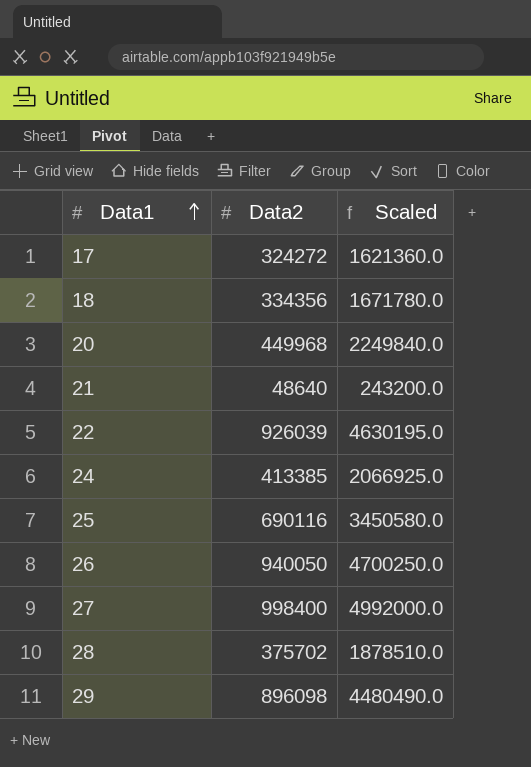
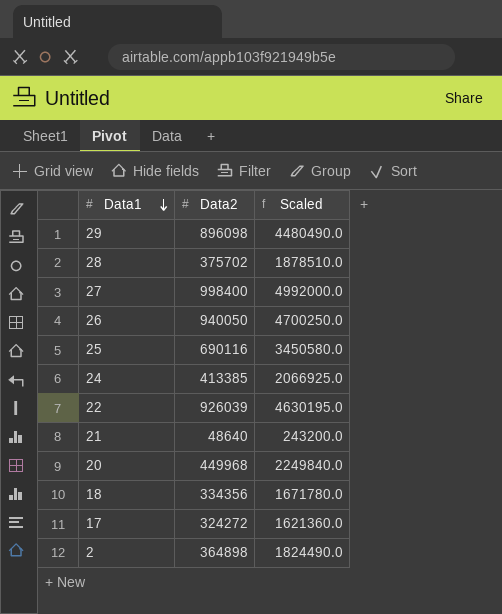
row order: Data1 ascending -> Data1 descending
row 2: none -> 364898 | 1824490.0

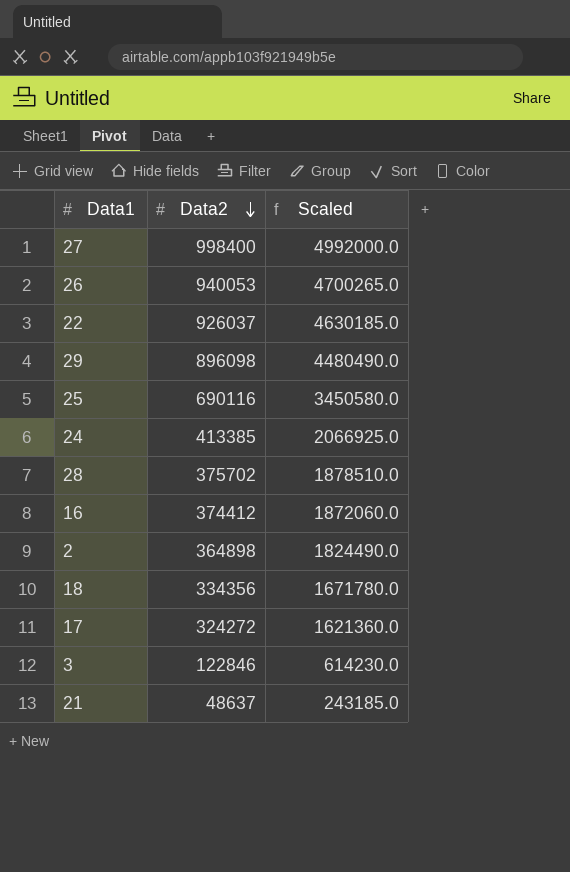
row order: Data1 descending -> Data2 descending
row 20: 449968 | 2249840.0 -> none
26 | Data2: 940050 -> 940053
26 | Scaled: 4700250.0 -> 4700265.0
22 | Data2: 926039 -> 926037
22 | Scaled: 4630195.0 -> 4630185.0
row 16: none -> 374412 | 1872060.0
row 3: none -> 122846 | 614230.0
21 | Data2: 48640 -> 48637
21 | Scaled: 243200.0 -> 243185.0

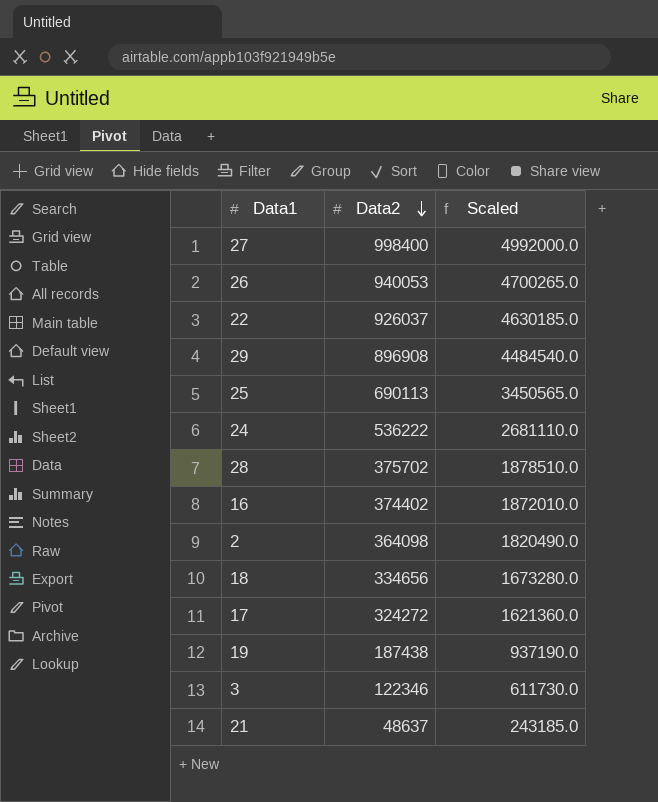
29 | Data2: 896098 -> 896908
29 | Scaled: 4480490.0 -> 4484540.0
25 | Data2: 690116 -> 690113
25 | Scaled: 3450580.0 -> 3450565.0
24 | Data2: 413385 -> 536222
24 | Scaled: 2066925.0 -> 2681110.0
16 | Data2: 374412 -> 374402
16 | Scaled: 1872060.0 -> 1872010.0
2 | Data2: 364898 -> 364098
2 | Scaled: 1824490.0 -> 1820490.0
18 | Data2: 334356 -> 334656
18 | Scaled: 1671780.0 -> 1673280.0
row 19: none -> 187438 | 937190.0
3 | Data2: 122846 -> 122346
3 | Scaled: 614230.0 -> 611730.0

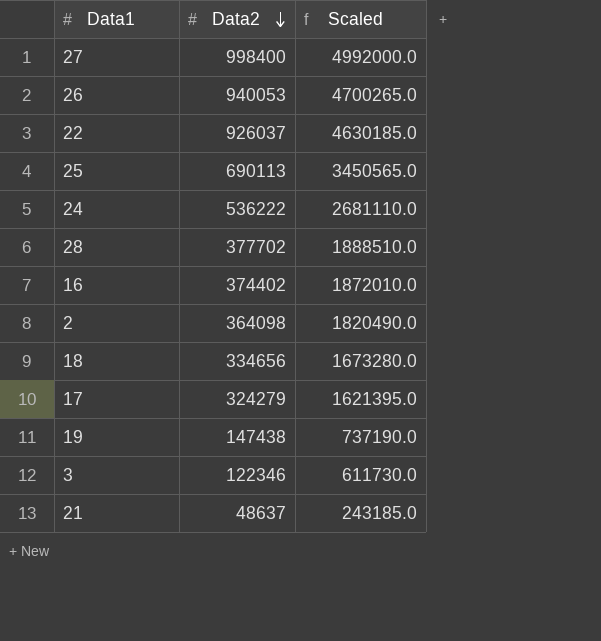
row 29: 896908 | 4484540.0 -> none
28 | Data2: 375702 -> 377702
28 | Scaled: 1878510.0 -> 1888510.0
17 | Data2: 324272 -> 324279
17 | Scaled: 1621360.0 -> 1621395.0
19 | Data2: 187438 -> 147438
19 | Scaled: 937190.0 -> 737190.0

